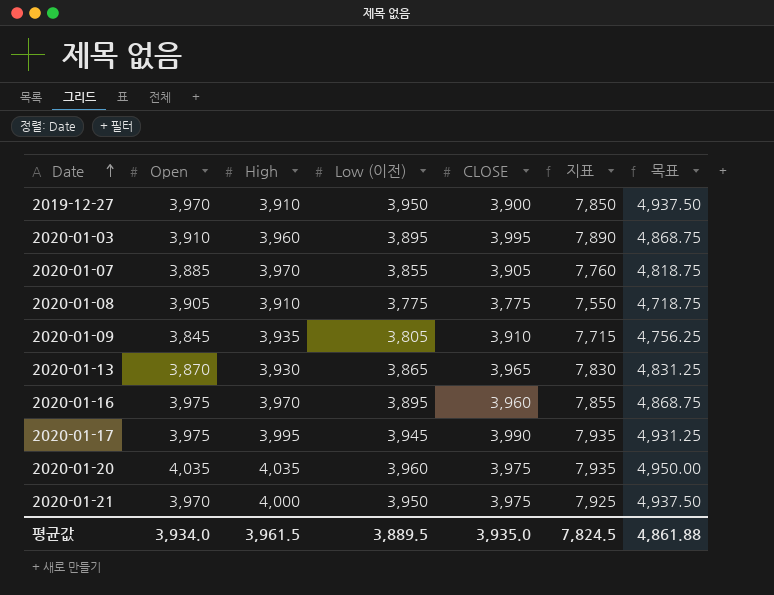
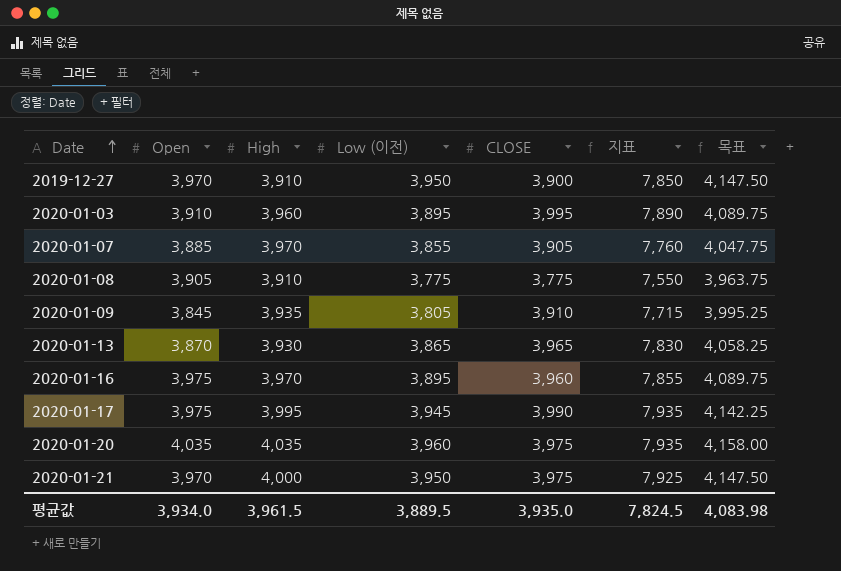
column 목표 | formula: [Low (이전)] * 1.25 -> [Low (이전)] * 1.05
평균값 | 목표: 4,861.88 -> 4,083.98

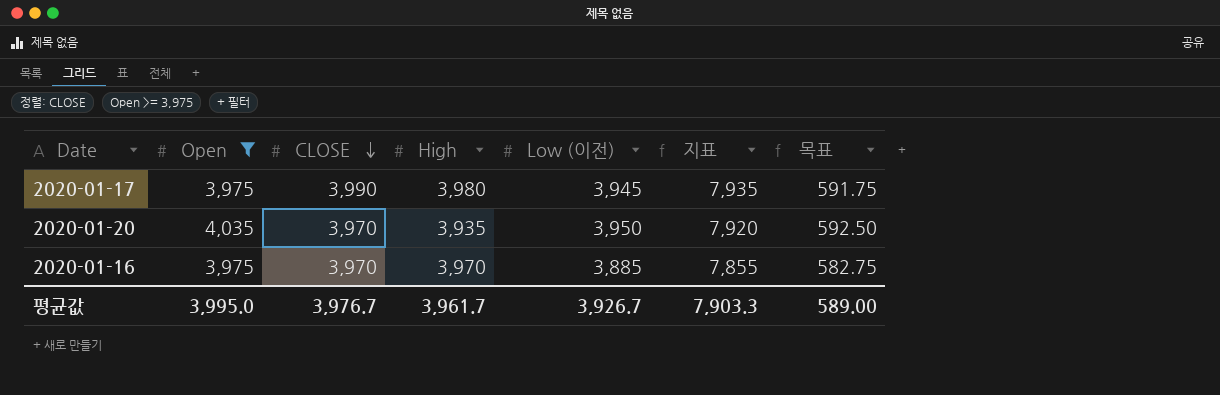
filter: none -> Open >= 3,975
row order: Date ascending -> CLOSE descending
column CLOSE | position: 5 -> 3
column 목표 | formula: [Low (이전)] * 1.05 -> [Low (이전)] * 0.15
2020-01-17 | High: 3,995 -> 3,980
2020-01-20 | CLOSE: 3,975 -> 3,970
2020-01-20 | High: 4,035 -> 3,935
2020-01-20 | Low (이전): 3,960 -> 3,950
2020-01-20 | 지표: 7,935 -> 7,920
2020-01-16 | CLOSE: 3,960 -> 3,970
2020-01-16 | Low (이전): 3,895 -> 3,885
평균값 | Open: 3,934.0 -> 3,995.0
평균값 | CLOSE: 3,935.0 -> 3,976.7
평균값 | High: 3,961.5 -> 3,961.7
평균값 | Low (이전): 3,889.5 -> 3,926.7
평균값 | 지표: 7,824.5 -> 7,903.3
평균값 | 목표: 4,083.98 -> 589.00

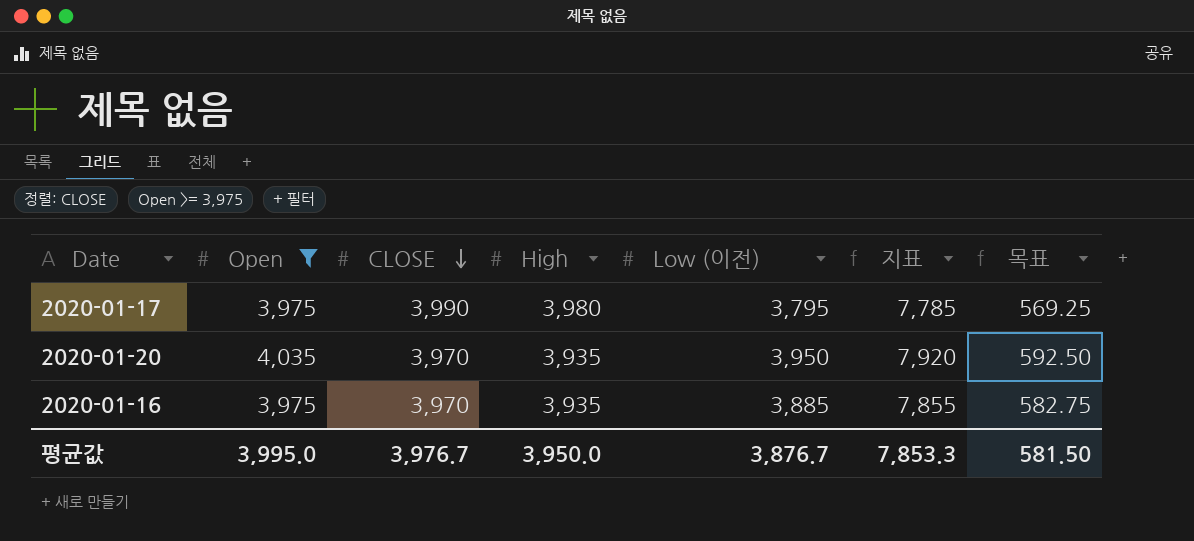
2020-01-17 | Low (이전): 3,945 -> 3,795
2020-01-17 | 지표: 7,935 -> 7,785
2020-01-17 | 목표: 591.75 -> 569.25
2020-01-16 | High: 3,970 -> 3,935
평균값 | High: 3,961.7 -> 3,950.0
평균값 | Low (이전): 3,926.7 -> 3,876.7
평균값 | 지표: 7,903.3 -> 7,853.3
평균값 | 목표: 589.00 -> 581.50

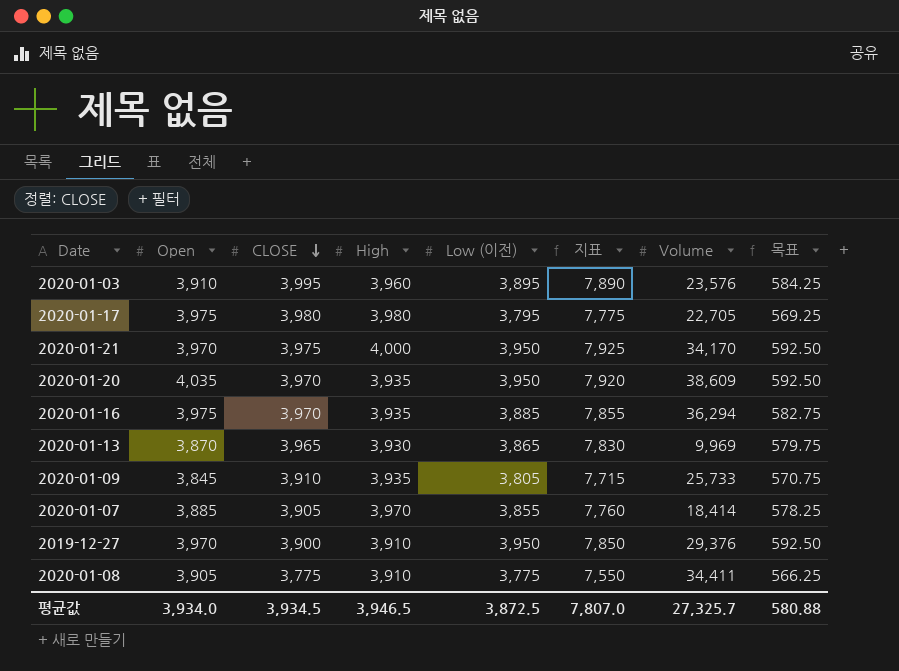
filter: Open >= 3,975 -> none
column Volume | position: none -> 7
2020-01-17 | CLOSE: 3,990 -> 3,980
2020-01-17 | 지표: 7,785 -> 7,775
평균값 | Open: 3,995.0 -> 3,934.0
평균값 | CLOSE: 3,976.7 -> 3,934.5
평균값 | High: 3,950.0 -> 3,946.5
평균값 | Low (이전): 3,876.7 -> 3,872.5
평균값 | 지표: 7,853.3 -> 7,807.0
평균값 | 목표: 581.50 -> 580.88

